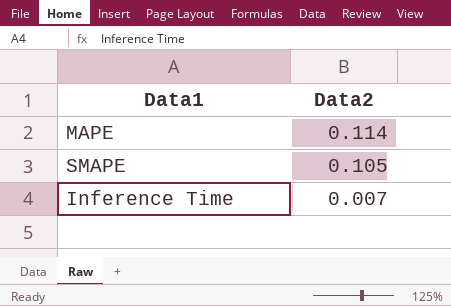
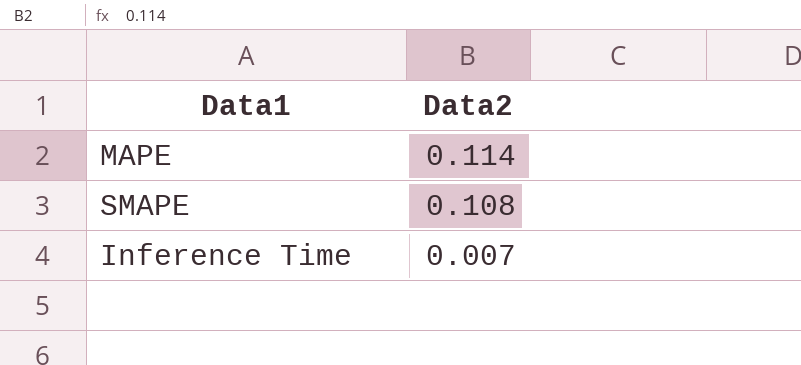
SMAPE | Data2: 0.105 -> 0.108

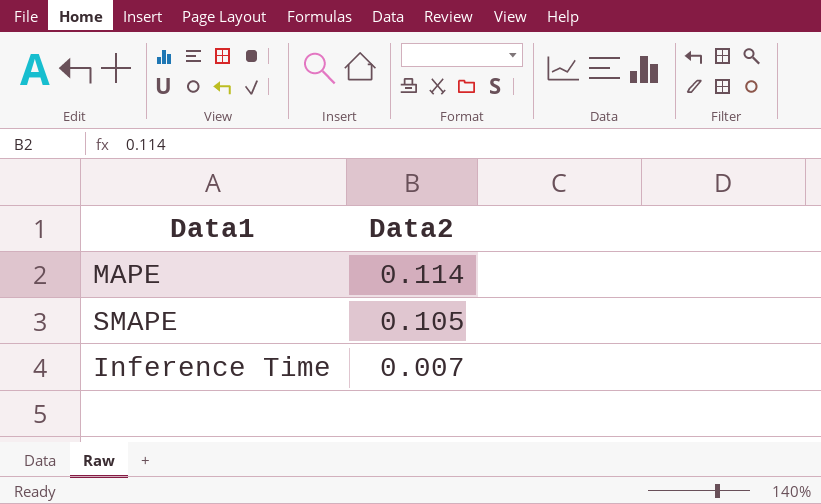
SMAPE | Data2: 0.108 -> 0.105

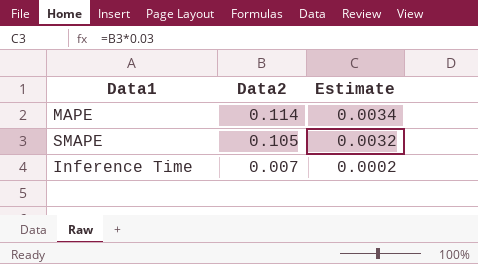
column Estimate | formula: none -> [Data2] * 0.03

